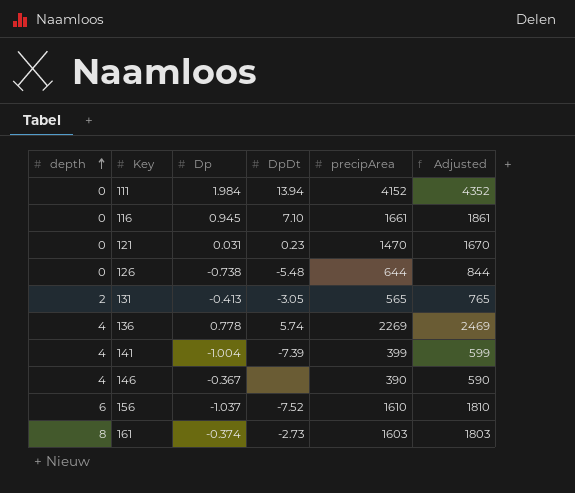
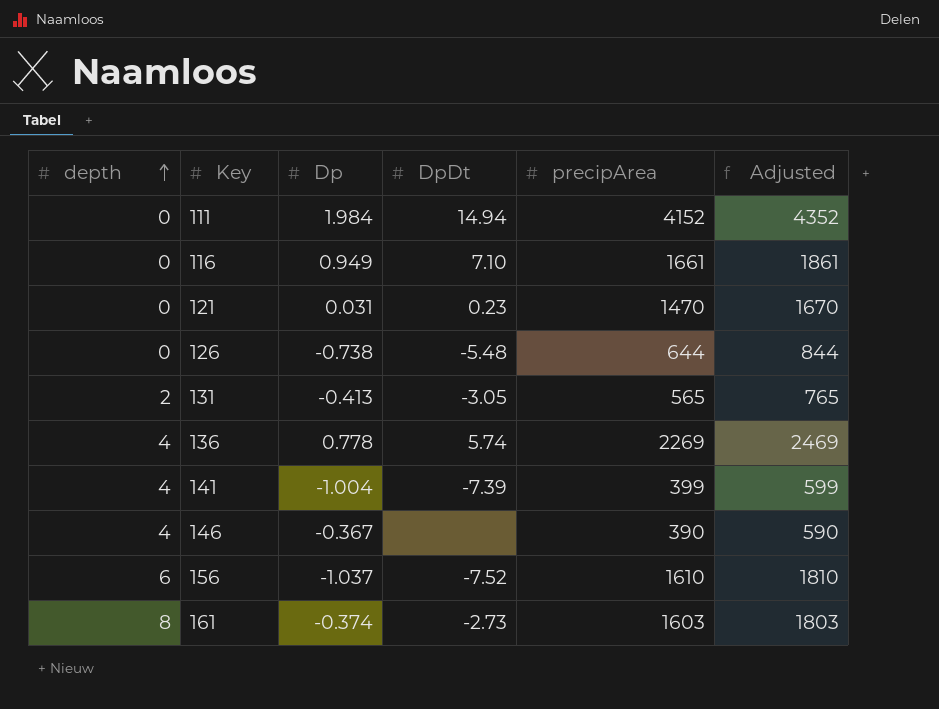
111 | DpDt: 13.94 -> 14.94
116 | Dp: 0.945 -> 0.949

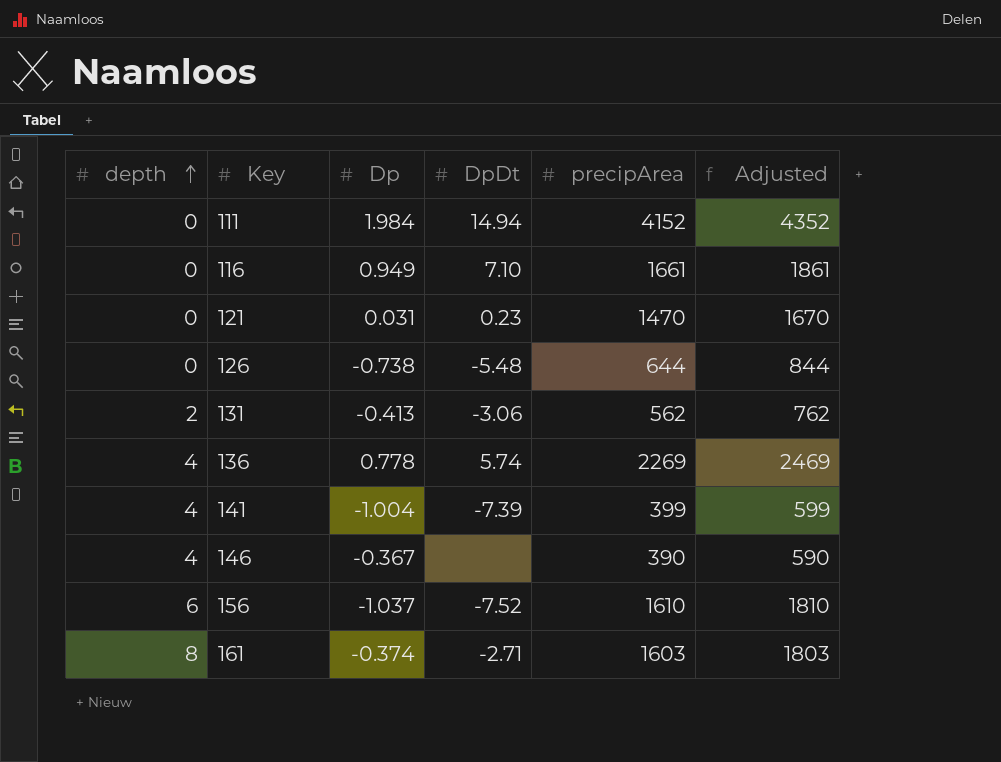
131 | DpDt: -3.05 -> -3.06
131 | precipArea: 565 -> 562
131 | Adjusted: 765 -> 762
161 | DpDt: -2.73 -> -2.71

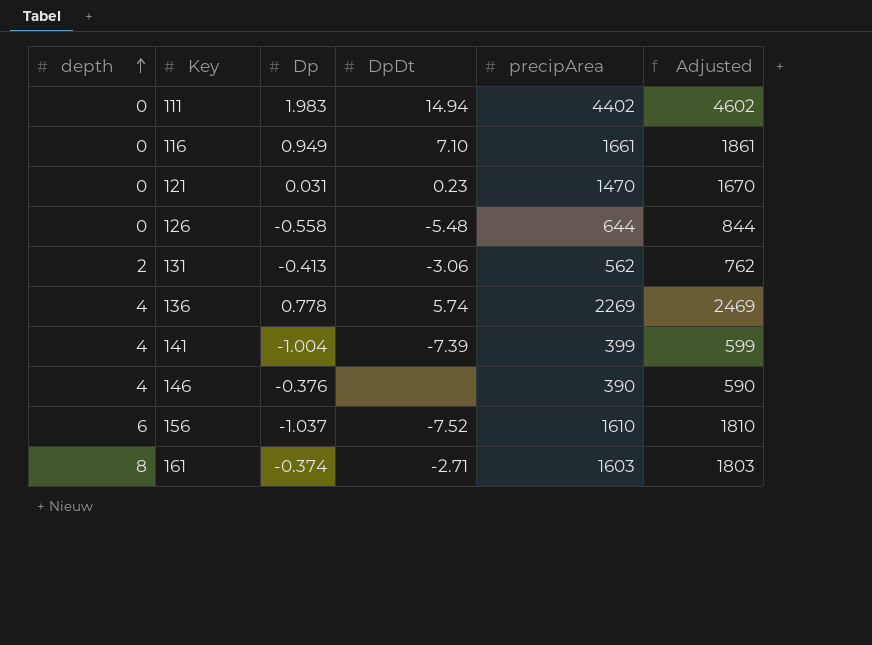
111 | Dp: 1.984 -> 1.983
111 | precipArea: 4152 -> 4402
111 | Adjusted: 4352 -> 4602
126 | Dp: -0.738 -> -0.558
146 | Dp: -0.367 -> -0.376

